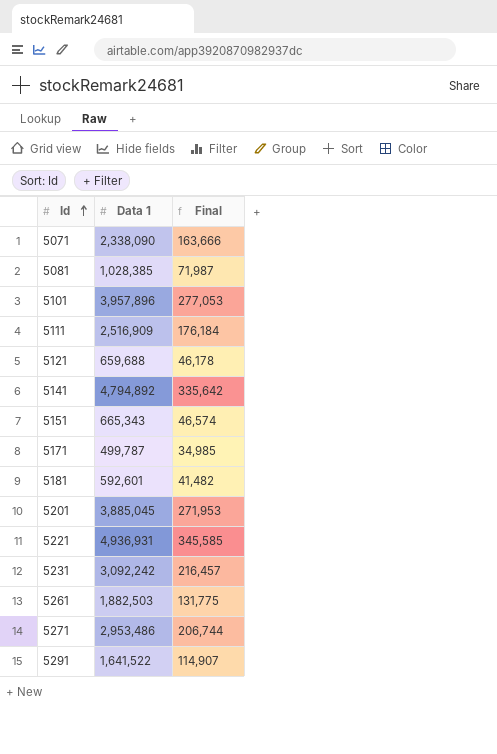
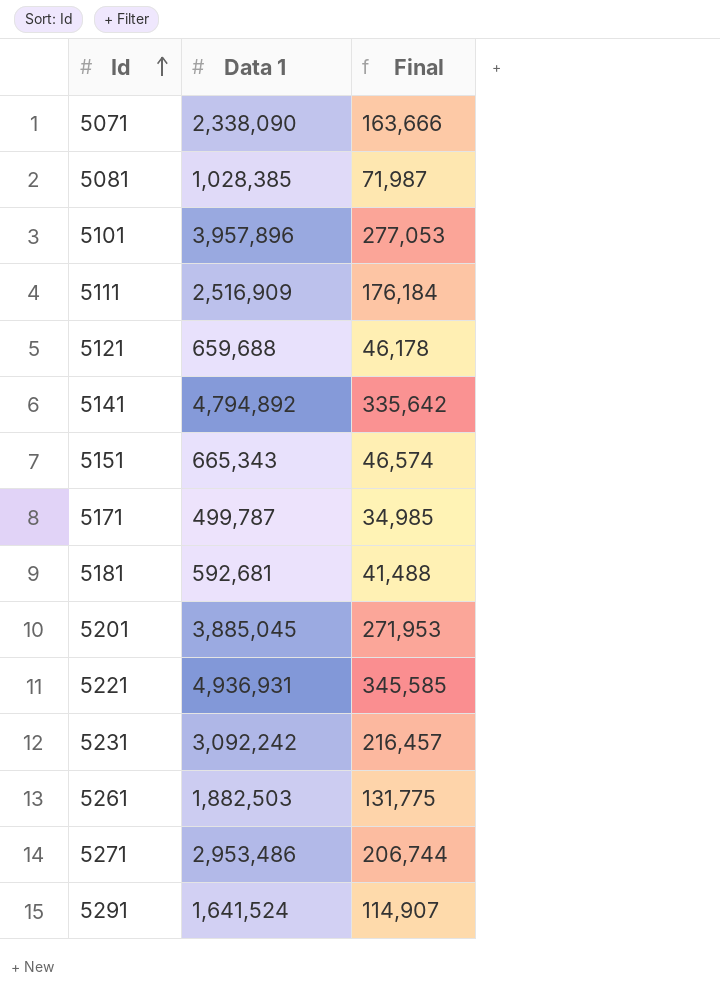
5181 | Data 1: 592,601 -> 592,681
5181 | Final: 41,482 -> 41,488
5291 | Data 1: 1,641,522 -> 1,641,524

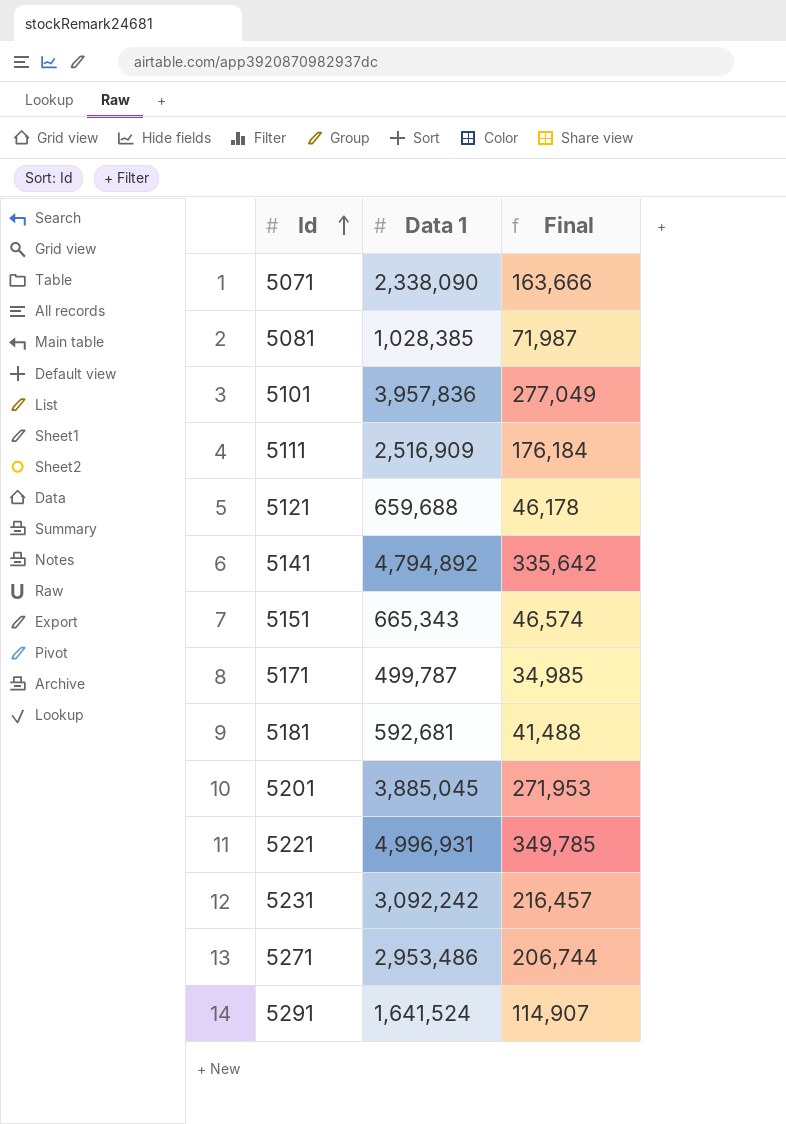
row 5261: 1,882,503 | 131,775 -> none
5101 | Data 1: 3,957,896 -> 3,957,836
5101 | Final: 277,053 -> 277,049
5221 | Data 1: 4,936,931 -> 4,996,931
5221 | Final: 345,585 -> 349,785

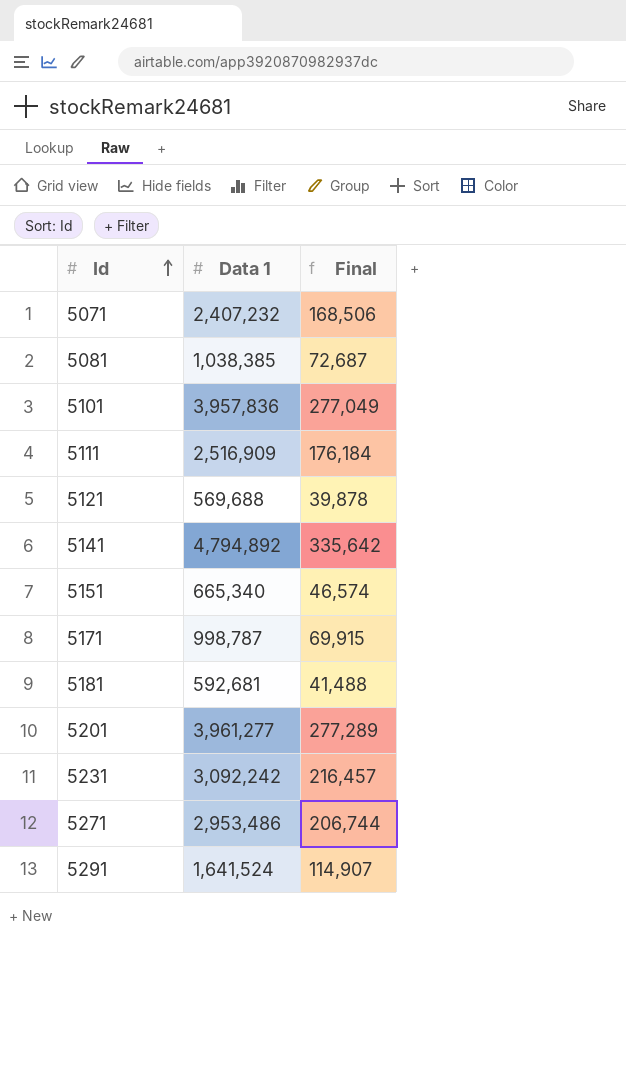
row 5221: 4,996,931 | 349,785 -> none
5071 | Data 1: 2,338,090 -> 2,407,232
5071 | Final: 163,666 -> 168,506
5081 | Data 1: 1,028,385 -> 1,038,385
5081 | Final: 71,987 -> 72,687
5121 | Data 1: 659,688 -> 569,688
5121 | Final: 46,178 -> 39,878
5151 | Data 1: 665,343 -> 665,340
5171 | Data 1: 499,787 -> 998,787
5171 | Final: 34,985 -> 69,915
5201 | Data 1: 3,885,045 -> 3,961,277
5201 | Final: 271,953 -> 277,289

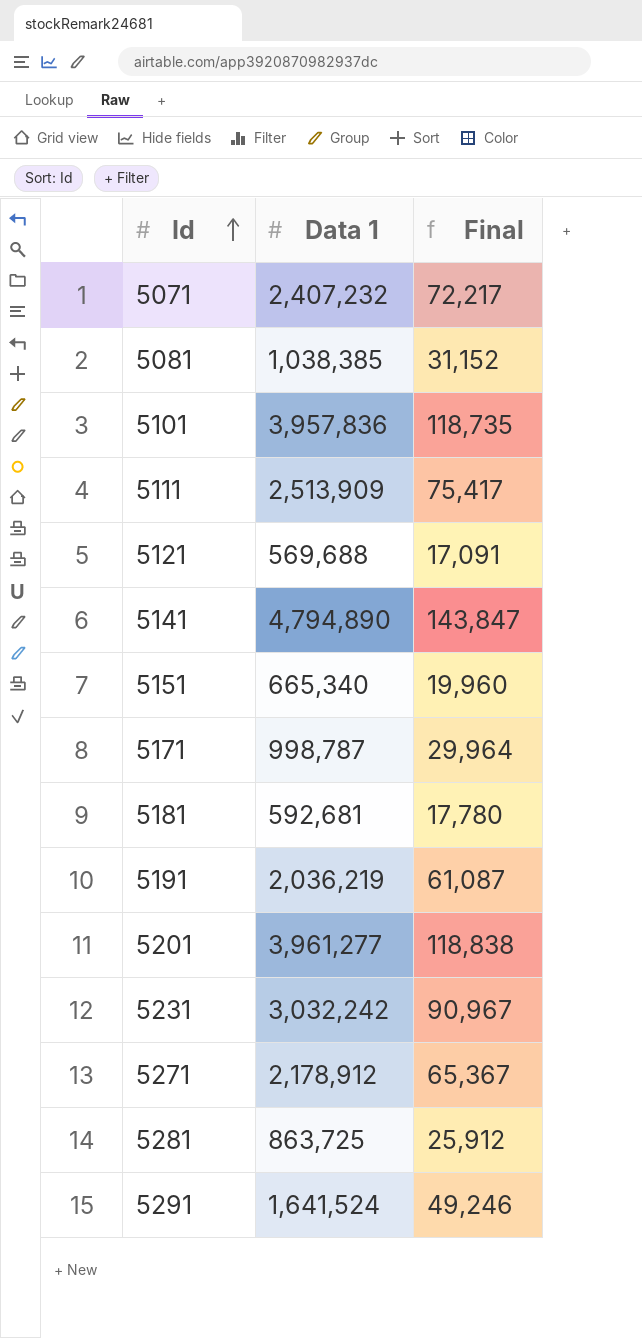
column Final | formula: [Data 1] * 0.07 -> [Data 1] * 0.03
5111 | Data 1: 2,516,909 -> 2,513,909
5141 | Data 1: 4,794,892 -> 4,794,890
row 5191: none -> 2,036,219 | 61,087
5231 | Data 1: 3,092,242 -> 3,032,242
5271 | Data 1: 2,953,486 -> 2,178,912
row 5281: none -> 863,725 | 25,912

